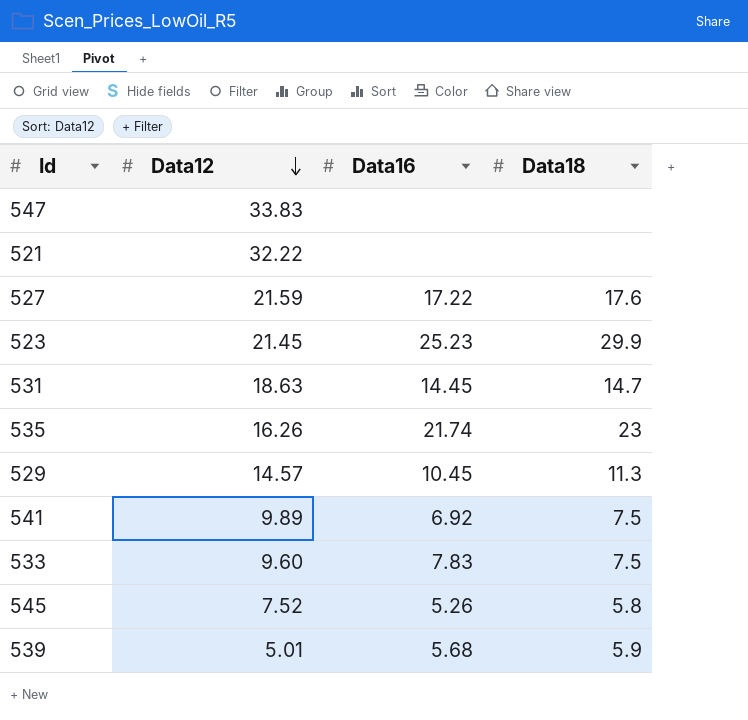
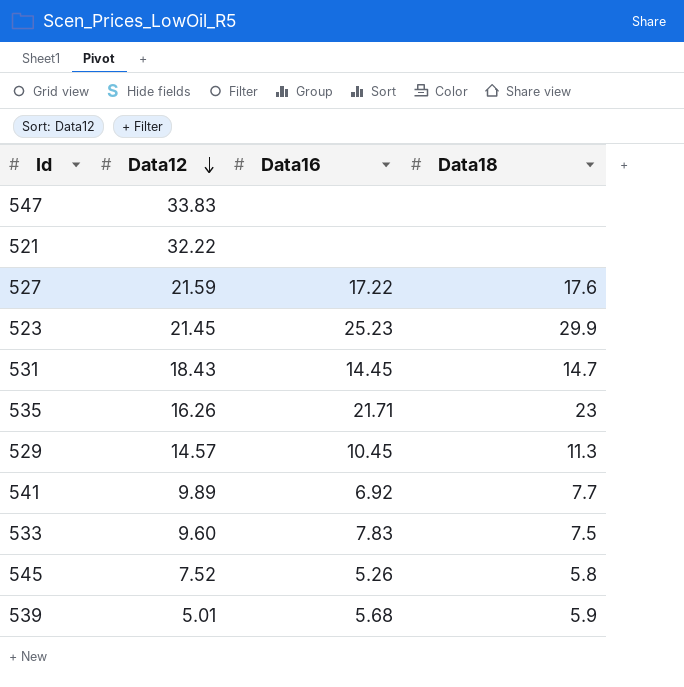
531 | Data12: 18.63 -> 18.43
535 | Data16: 21.74 -> 21.71
541 | Data18: 7.5 -> 7.7

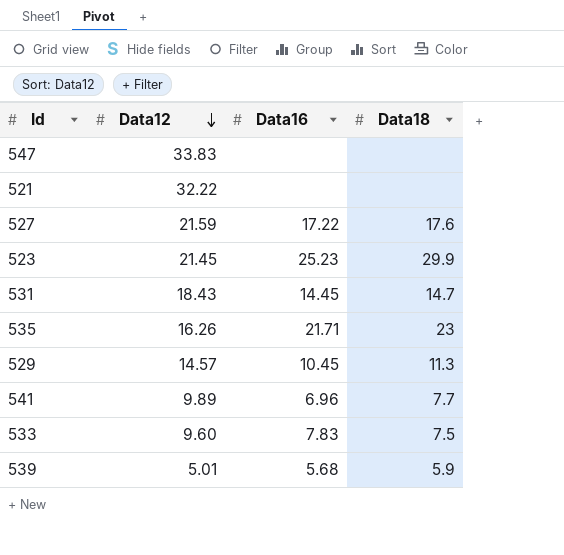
row 545: 7.52 | 5.26 | 5.8 -> none
541 | Data16: 6.92 -> 6.96

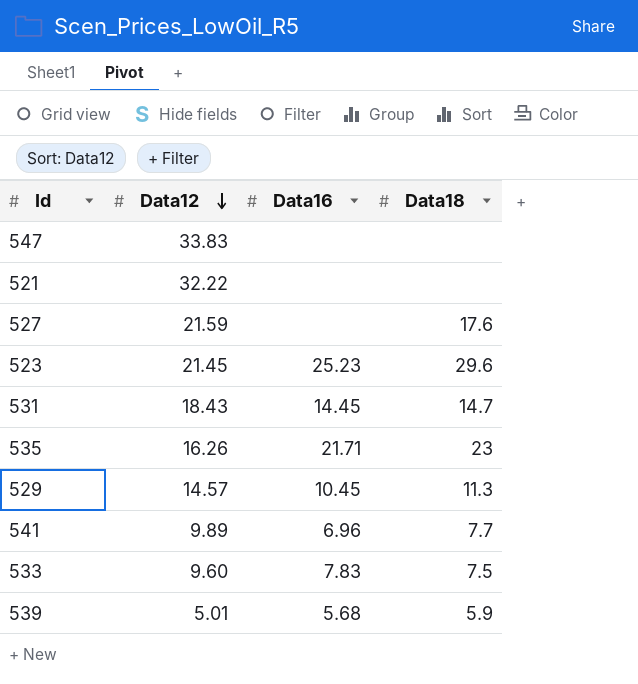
527 | Data16: 17.22 -> none
523 | Data18: 29.9 -> 29.6

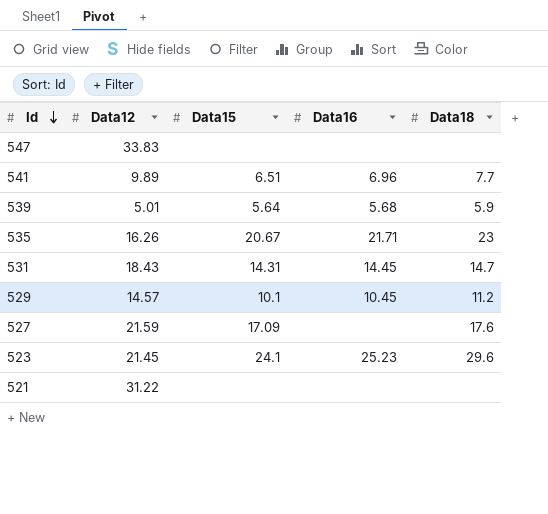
row order: Data12 descending -> Id descending
column Data15 | position: none -> 3
row 533: 9.60 | 7.83 | 7.5 -> none
529 | Data18: 11.3 -> 11.2
521 | Data12: 32.22 -> 31.22

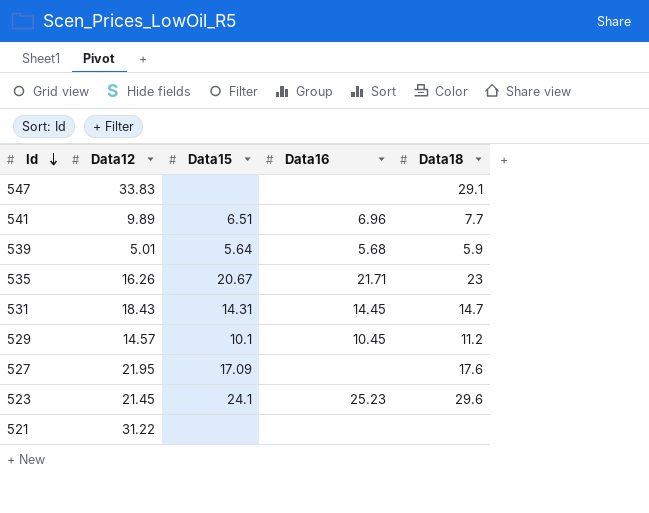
547 | Data18: none -> 29.1
527 | Data12: 21.59 -> 21.95

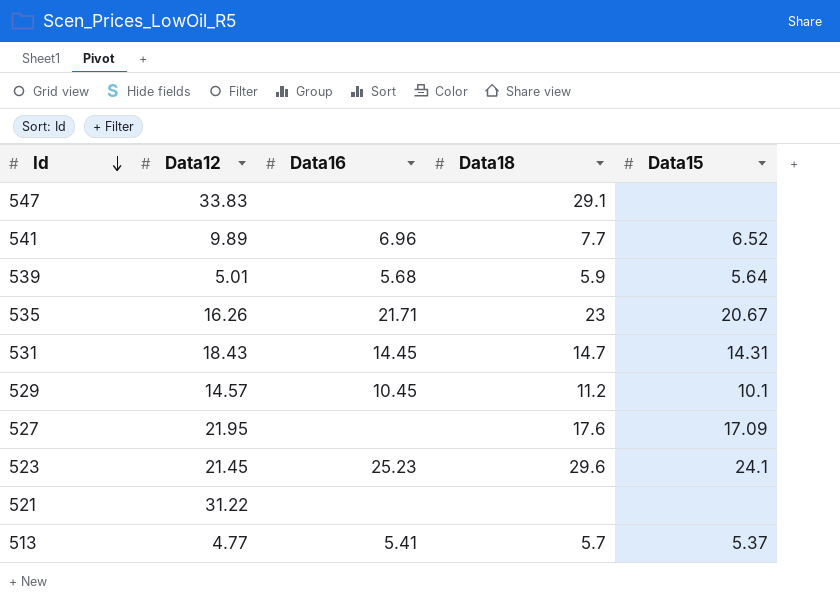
column Data15 | position: 3 -> 5
541 | Data15: 6.51 -> 6.52
row 513: none -> 4.77 | 5.41 | 5.7 | 5.37

